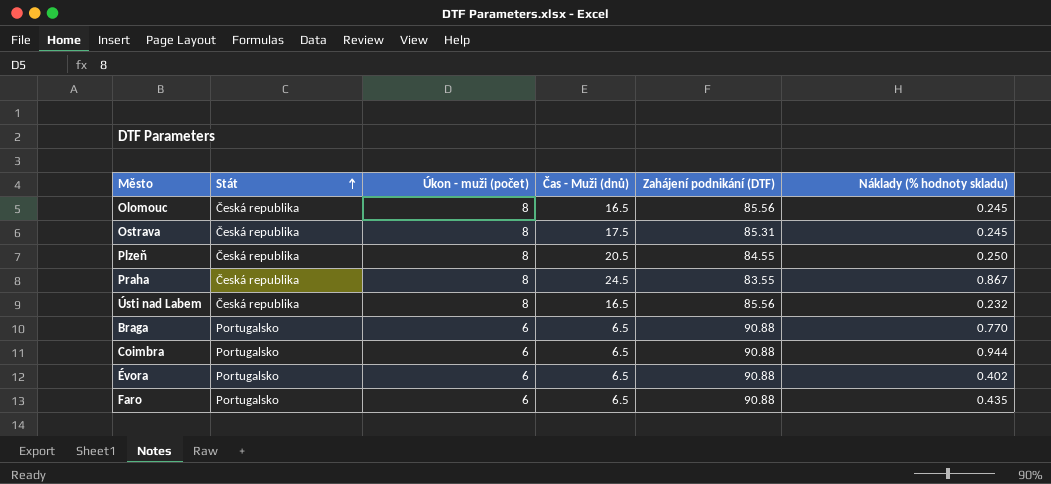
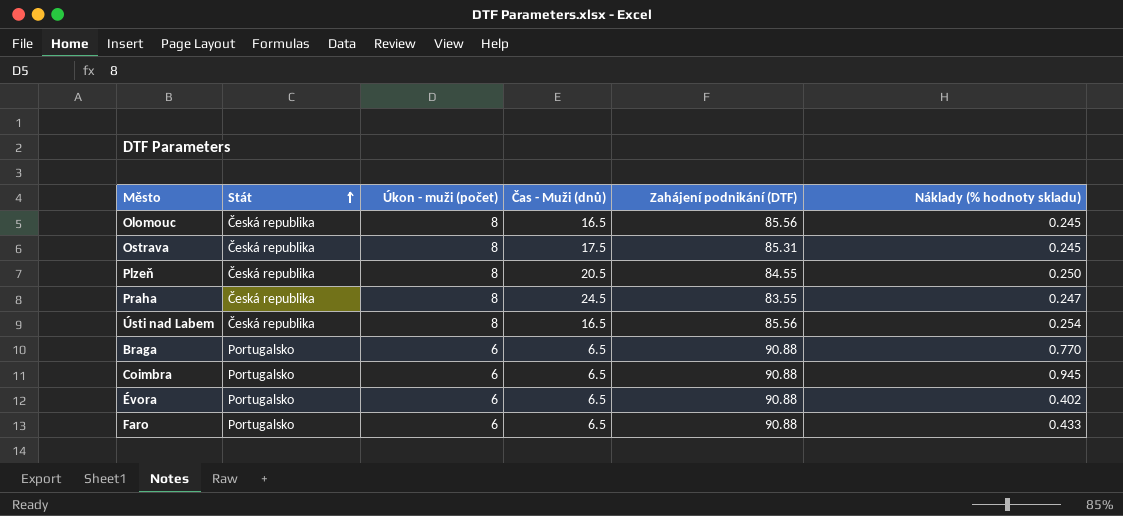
Praha | Náklady (% hodnoty skladu): 0.867 -> 0.247
Ústi nad Labem | Náklady (% hodnoty skladu): 0.232 -> 0.254
Coimbra | Náklady (% hodnoty skladu): 0.944 -> 0.945
Faro | Náklady (% hodnoty skladu): 0.435 -> 0.433

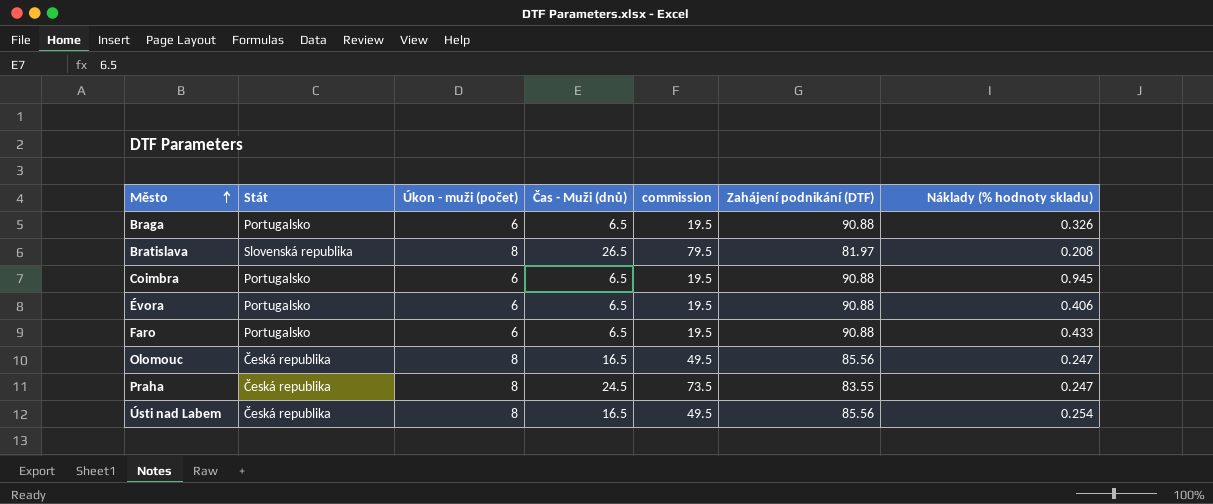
row order: Stát ascending -> Město ascending
column commission | formula: none -> [Čas - Muži (dnů)] * 3
row Ostrava: Česká republika | 8 | 17.5 | 85.31 | 0.245 -> none
row Plzeň: Česká republika | 8 | 20.5 | 84.55 | 0.250 -> none
Braga | Náklady (% hodnoty skladu): 0.770 -> 0.326
row Bratislava: none -> Slovenská republika | 8 | 26.5 | 79.5 | 81.97 | 0.208
Évora | Náklady (% hodnoty skladu): 0.402 -> 0.406
Olomouc | Náklady (% hodnoty skladu): 0.245 -> 0.247

